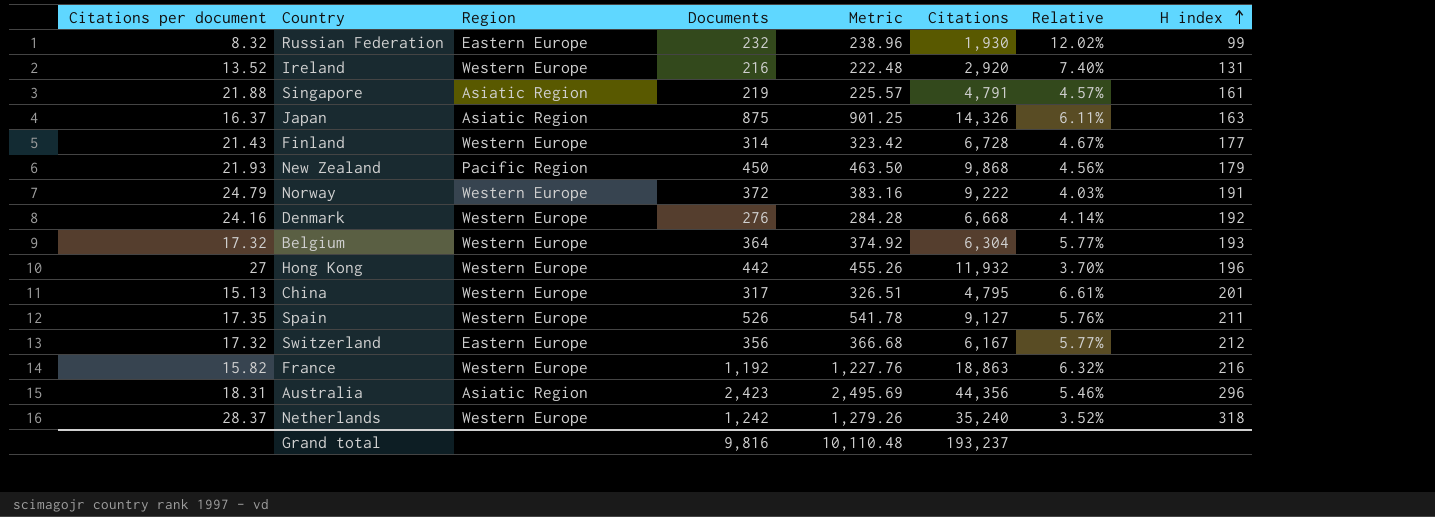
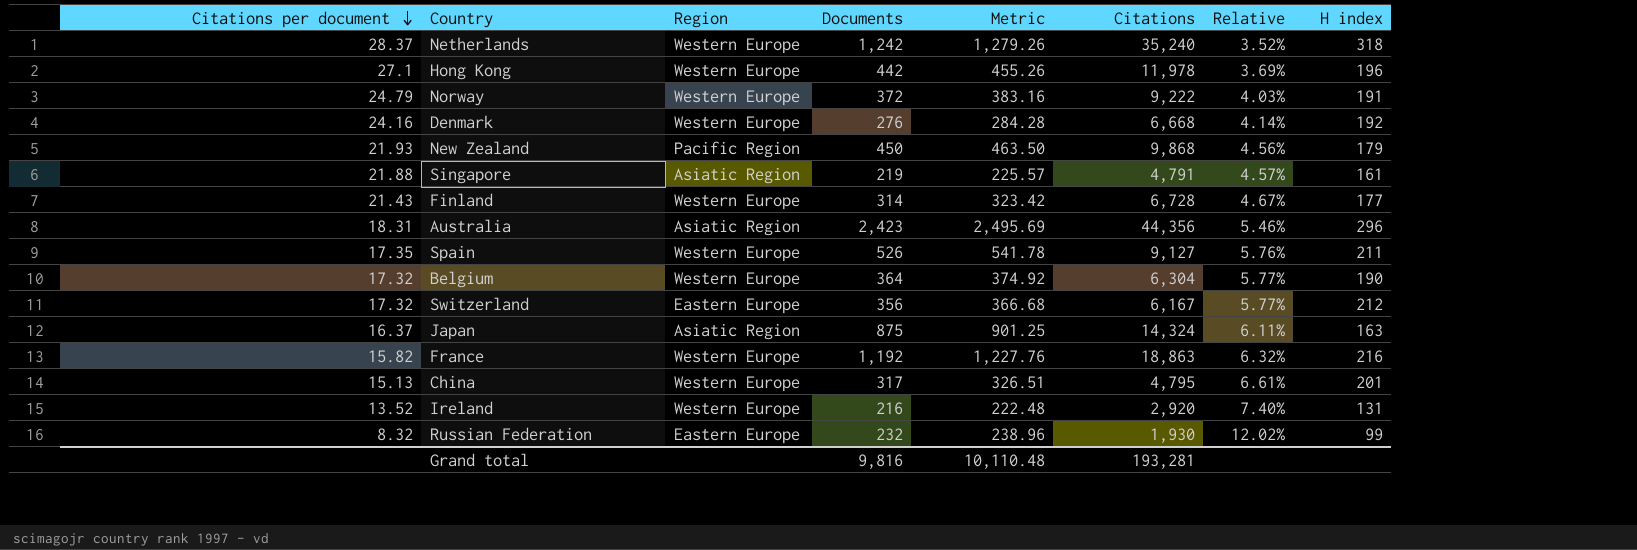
row order: H index ascending -> Citations per document descending
Hong Kong | Citations per document: 27 -> 27.1
Hong Kong | Citations: 11,932 -> 11,978
Hong Kong | Relative: 3.70% -> 3.69%
Belgium | H index: 193 -> 190
Japan | Citations: 14,326 -> 14,324
Grand total | Citations: 193,237 -> 193,281

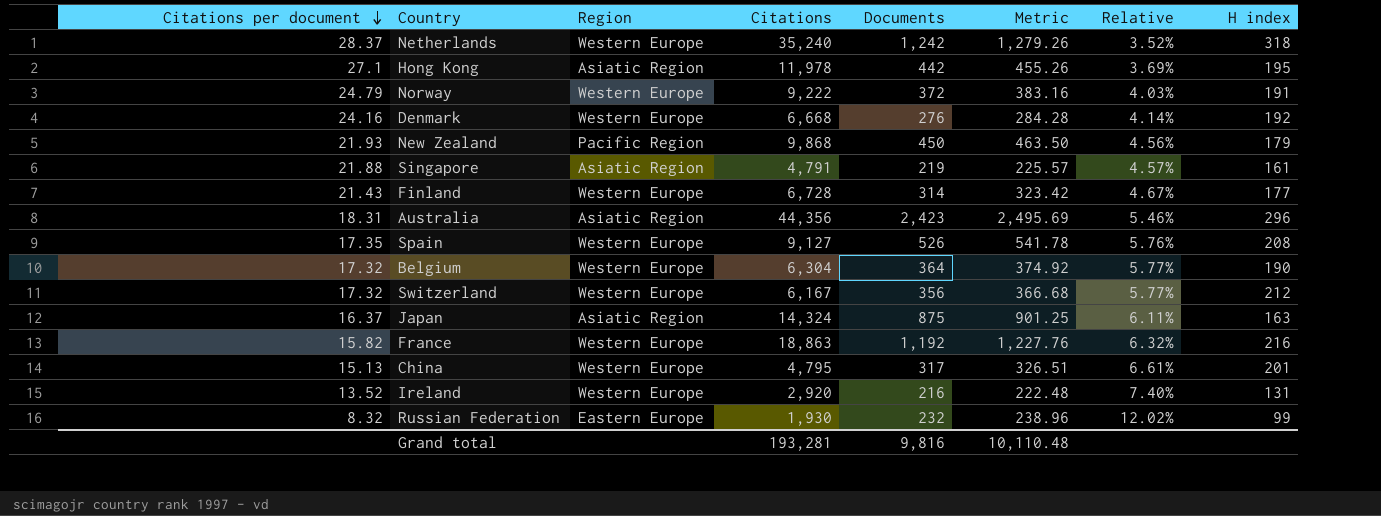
column Citations | position: 6 -> 4
Hong Kong | Region: Western Europe -> Asiatic Region
Hong Kong | H index: 196 -> 195
Spain | H index: 211 -> 208
Switzerland | Region: Eastern Europe -> Western Europe

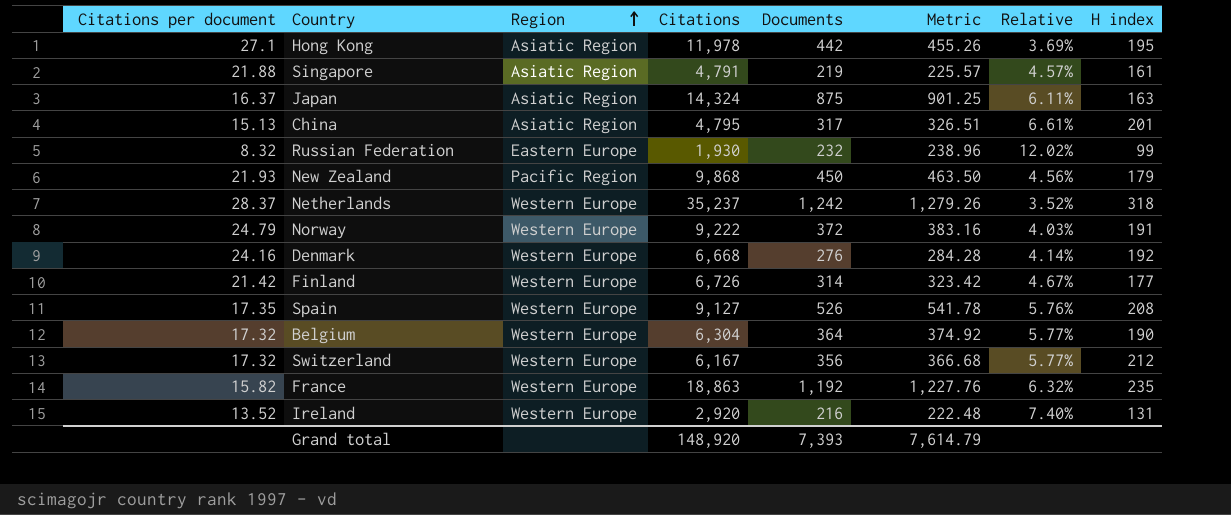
row order: Citations per document descending -> Region ascending
row Australia: 18.31 | Asiatic Region | 44,356 | 2,423 | 2,495.69 | 5.46% | 296 -> none
China | Region: Western Europe -> Asiatic Region
Netherlands | Citations: 35,240 -> 35,237
Finland | Citations per document: 21.43 -> 21.42
Finland | Citations: 6,728 -> 6,726
France | H index: 216 -> 235
Grand total | Citations: 193,281 -> 148,920
Grand total | Documents: 9,816 -> 7,393
Grand total | Metric: 10,110.48 -> 7,614.79

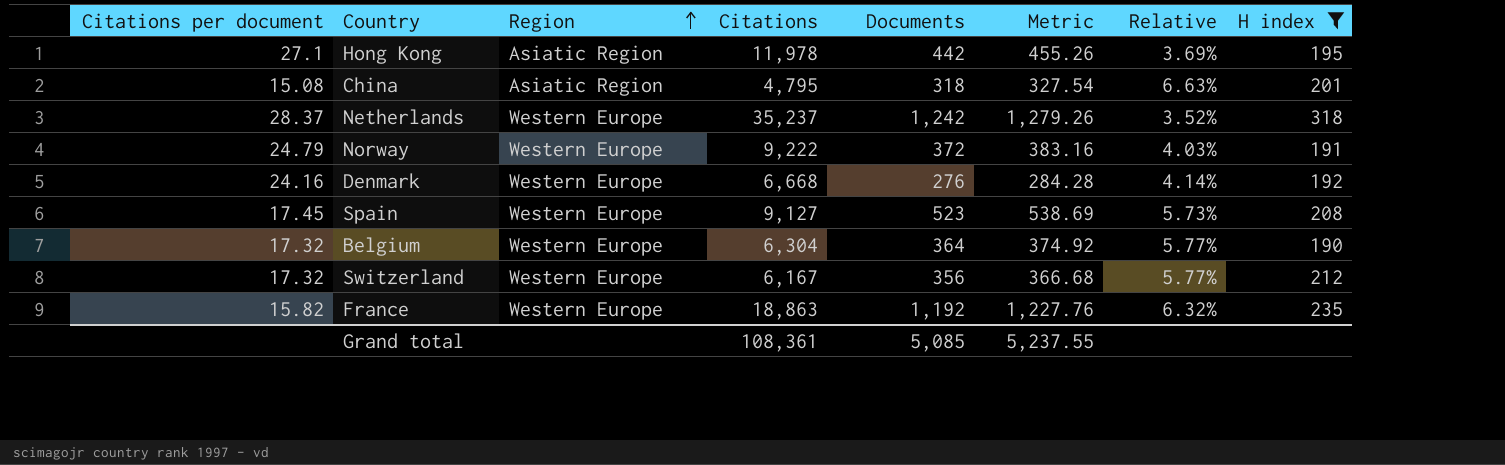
filter: none -> H index >= 190
China | Citations per document: 15.13 -> 15.08
China | Documents: 317 -> 318
China | Metric: 326.51 -> 327.54
China | Relative: 6.61% -> 6.63%
Spain | Citations per document: 17.35 -> 17.45
Spain | Documents: 526 -> 523
Spain | Metric: 541.78 -> 538.69
Spain | Relative: 5.76% -> 5.73%
Grand total | Citations: 148,920 -> 108,361
Grand total | Documents: 7,393 -> 5,085
Grand total | Metric: 7,614.79 -> 5,237.55

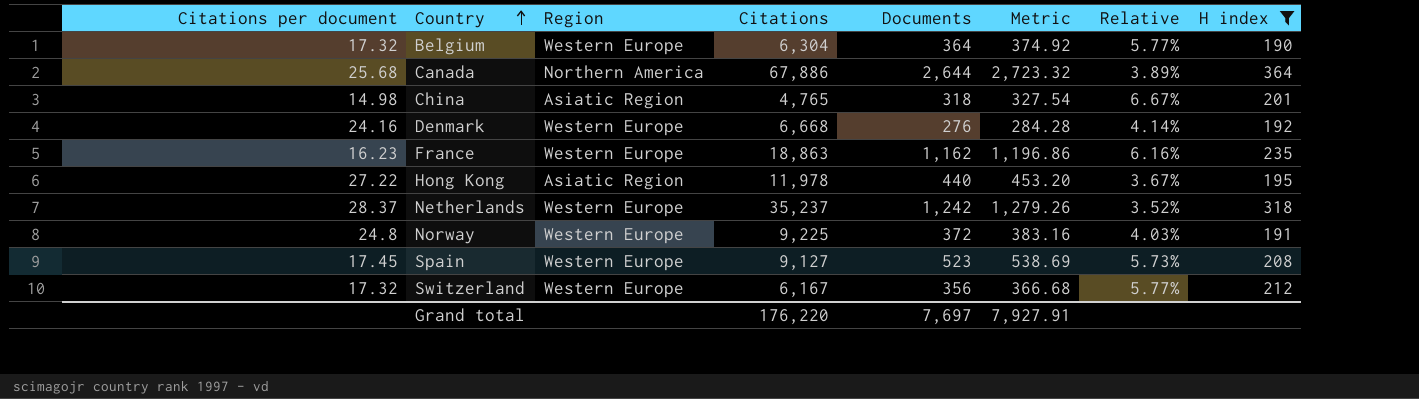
row order: Region ascending -> Country ascending
row Canada: none -> 25.68 | Northern America | 67,886 | 2,644 | 2,723.32 | 3.89% | 364
China | Citations per document: 15.08 -> 14.98
China | Citations: 4,795 -> 4,765
China | Relative: 6.63% -> 6.67%
France | Citations per document: 15.82 -> 16.23
France | Documents: 1,192 -> 1,162
France | Metric: 1,227.76 -> 1,196.86
France | Relative: 6.32% -> 6.16%
Hong Kong | Citations per document: 27.1 -> 27.22
Hong Kong | Documents: 442 -> 440
Hong Kong | Metric: 455.26 -> 453.20
Hong Kong | Relative: 3.69% -> 3.67%
Norway | Citations per document: 24.79 -> 24.8
Norway | Citations: 9,222 -> 9,225
Grand total | Citations: 108,361 -> 176,220
Grand total | Documents: 5,085 -> 7,697
Grand total | Metric: 5,237.55 -> 7,927.91

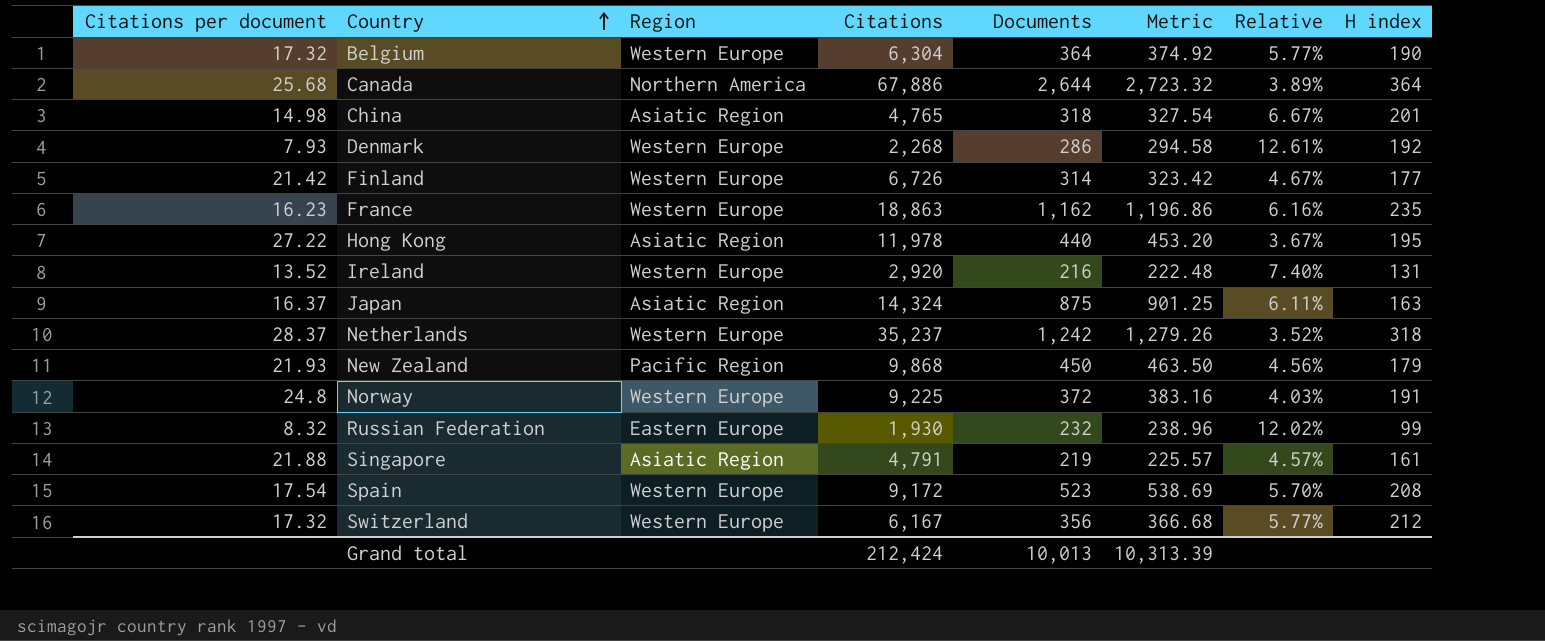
filter: H index >= 190 -> none
Denmark | Citations per document: 24.16 -> 7.93
Denmark | Citations: 6,668 -> 2,268
Denmark | Documents: 276 -> 286
Denmark | Metric: 284.28 -> 294.58
Denmark | Relative: 4.14% -> 12.61%
Spain | Citations per document: 17.45 -> 17.54
Spain | Citations: 9,127 -> 9,172
Spain | Relative: 5.73% -> 5.70%
Grand total | Citations: 176,220 -> 212,424
Grand total | Documents: 7,697 -> 10,013
Grand total | Metric: 7,927.91 -> 10,313.39

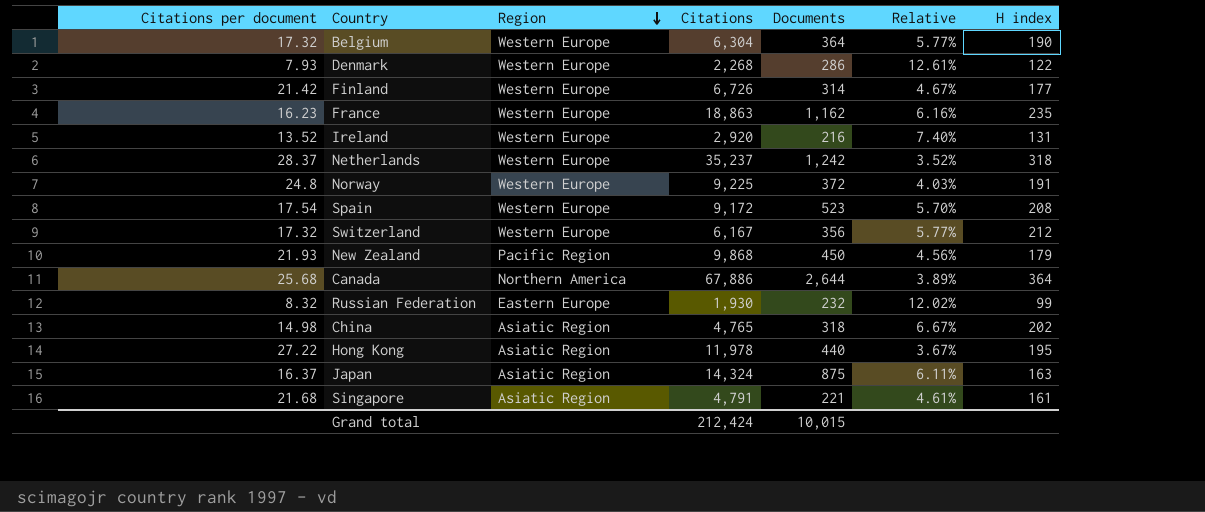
row order: Country ascending -> Region descending
column Metric | formula: [Documents] * 1.03 -> none
Denmark | H index: 192 -> 122
China | H index: 201 -> 202
Singapore | Citations per document: 21.88 -> 21.68
Singapore | Documents: 219 -> 221
Singapore | Relative: 4.57% -> 4.61%
Grand total | Documents: 10,013 -> 10,015

